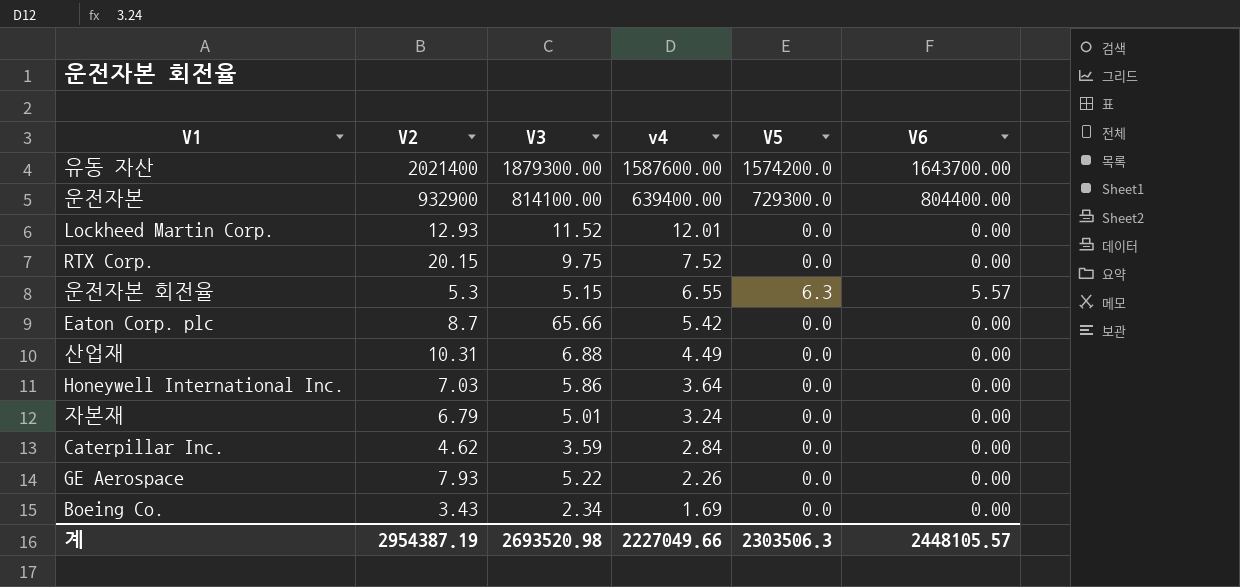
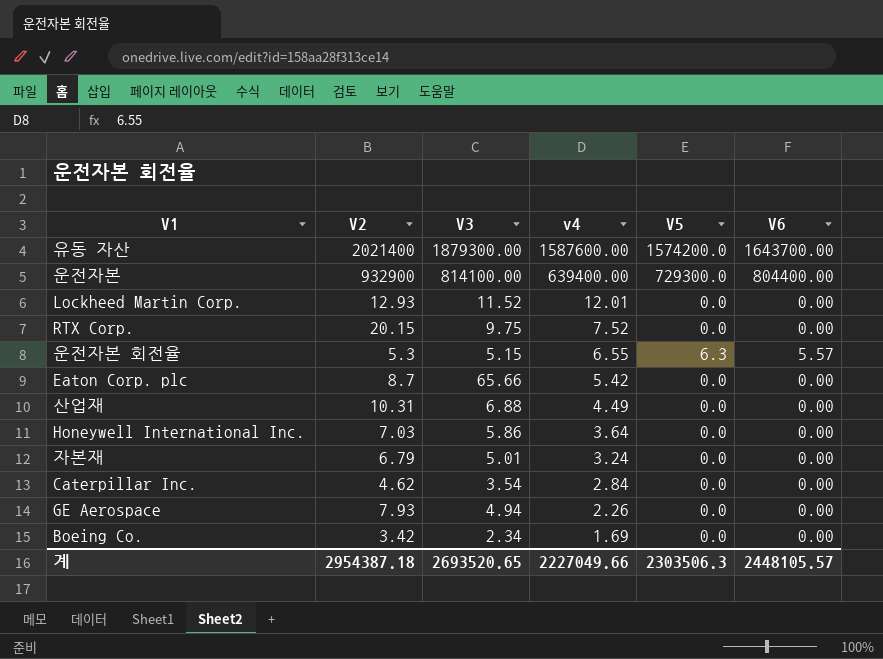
Caterpillar Inc. | V3: 3.59 -> 3.54
GE Aerospace | V3: 5.22 -> 4.94
Boeing Co. | V2: 3.43 -> 3.42
계 | V2: 2954387.19 -> 2954387.18
계 | V3: 2693520.98 -> 2693520.65

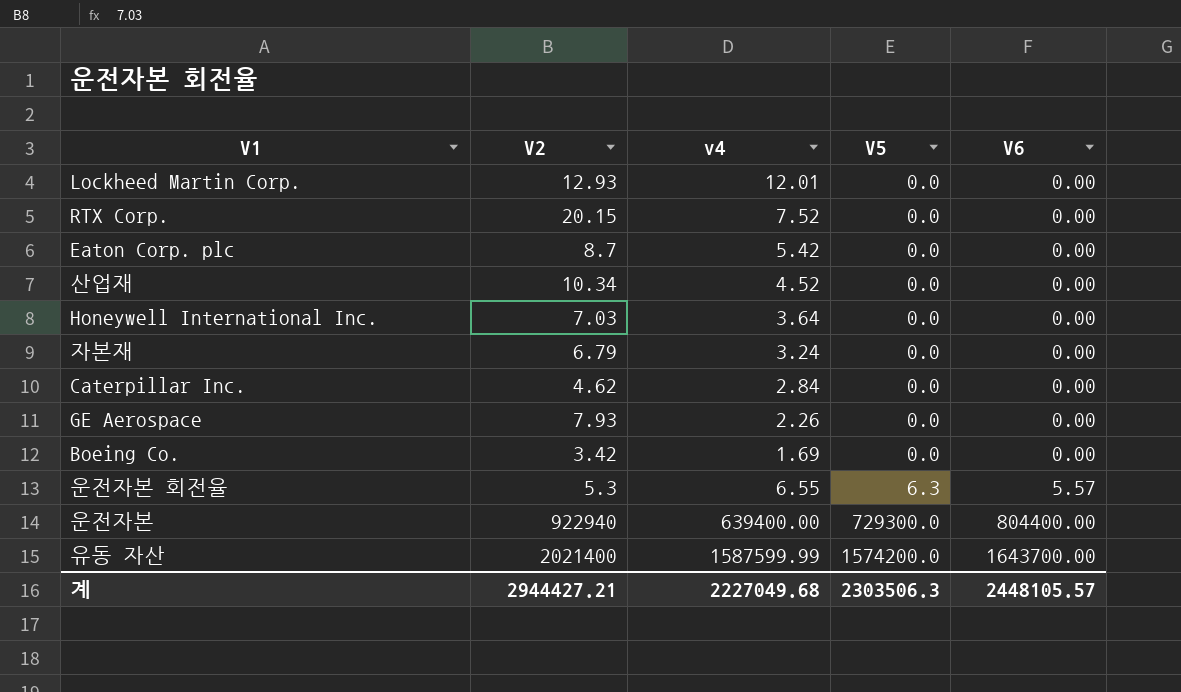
row order: v4 descending -> V5 ascending
column V3 | position: 3 -> none
산업재 | V2: 10.31 -> 10.34
산업재 | v4: 4.49 -> 4.52
운전자본 | V2: 932900 -> 922940
유동 자산 | v4: 1587600.00 -> 1587599.99
계 | V2: 2954387.18 -> 2944427.21
계 | v4: 2227049.66 -> 2227049.68

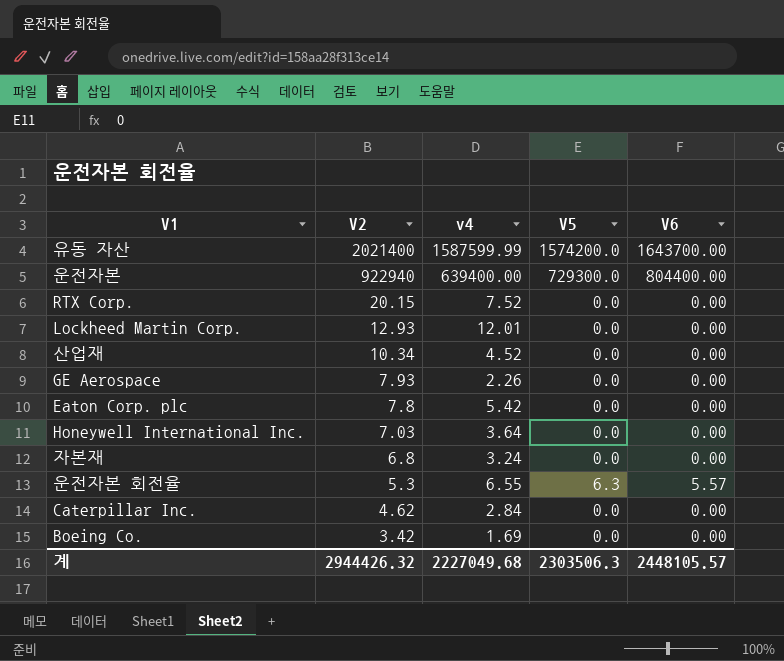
row order: V5 ascending -> V2 descending
Eaton Corp. plc | V2: 8.7 -> 7.8
자본재 | V2: 6.79 -> 6.8
계 | V2: 2944427.21 -> 2944426.32

